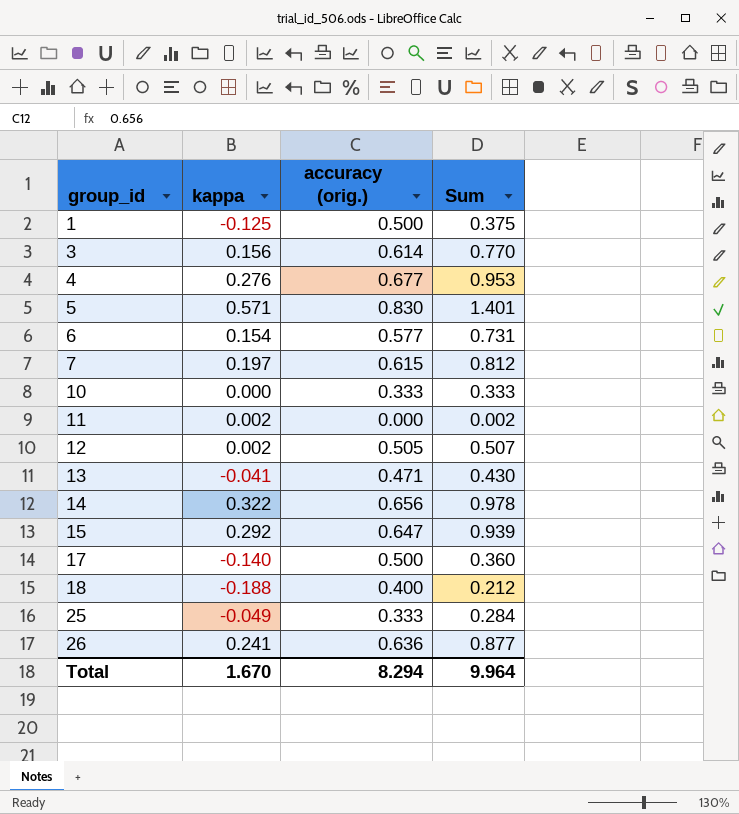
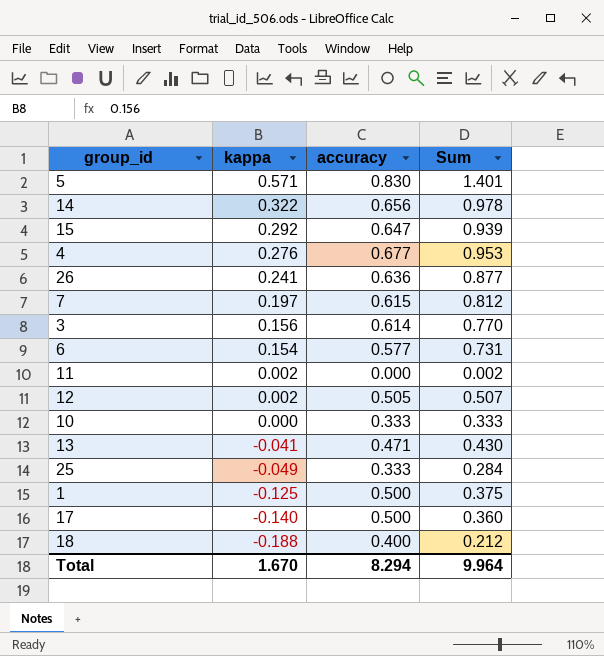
row order: group_id ascending -> kappa descending
column name: accuracy (orig.) -> accuracy

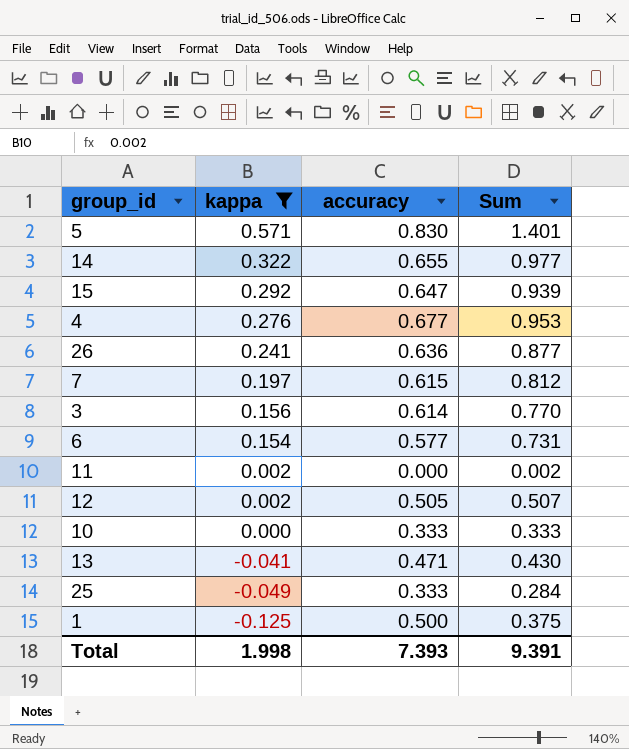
filter: none -> kappa >= -0.125
14 | accuracy: 0.656 -> 0.655
14 | Sum: 0.978 -> 0.977
Total | kappa: 1.670 -> 1.998
Total | accuracy: 8.294 -> 7.393
Total | Sum: 9.964 -> 9.391

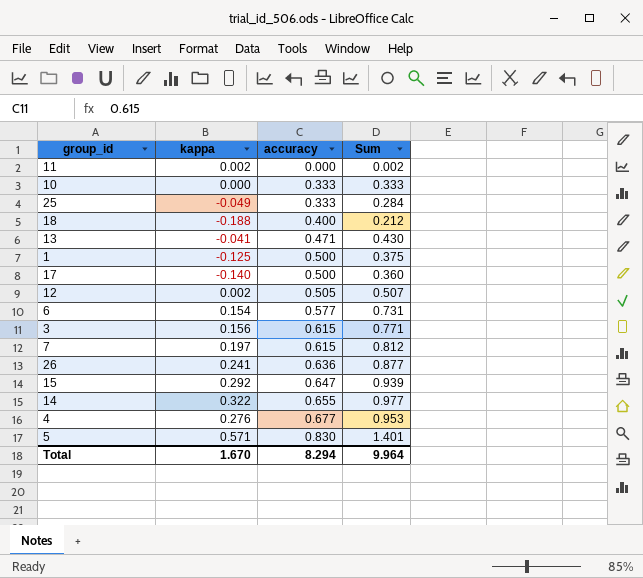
filter: kappa >= -0.125 -> none
row order: kappa descending -> accuracy ascending
3 | accuracy: 0.614 -> 0.615
3 | Sum: 0.770 -> 0.771
Total | kappa: 1.998 -> 1.670
Total | accuracy: 7.393 -> 8.294
Total | Sum: 9.391 -> 9.964

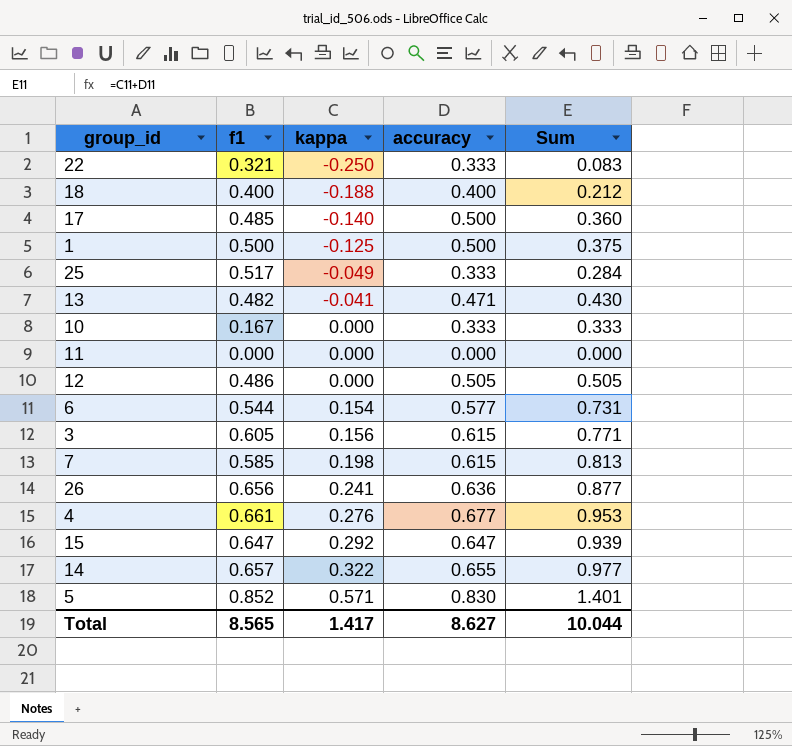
row order: accuracy ascending -> kappa ascending
column f1 | position: none -> 2
row 22: none -> 0.321 | -0.250 | 0.333 | 0.083
11 | kappa: 0.002 -> 0.000
11 | Sum: 0.002 -> 0.000
12 | kappa: 0.002 -> 0.000
12 | Sum: 0.507 -> 0.505
7 | kappa: 0.197 -> 0.198
7 | Sum: 0.812 -> 0.813
Total | kappa: 1.670 -> 1.417
Total | accuracy: 8.294 -> 8.627
Total | Sum: 9.964 -> 10.044

